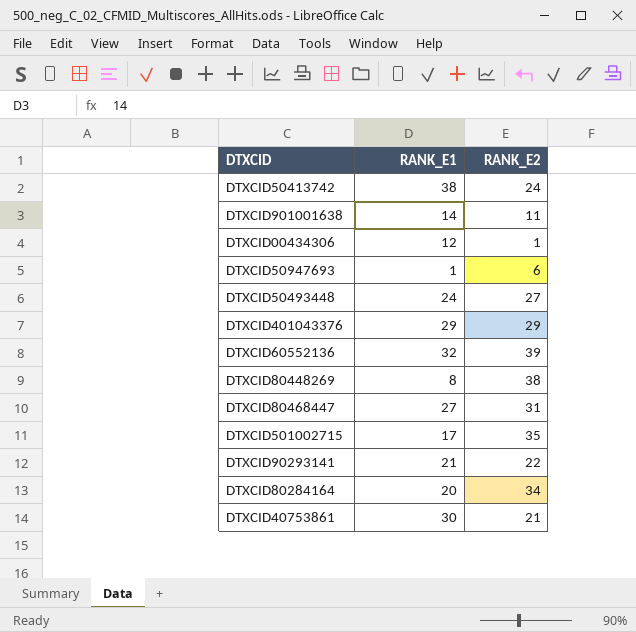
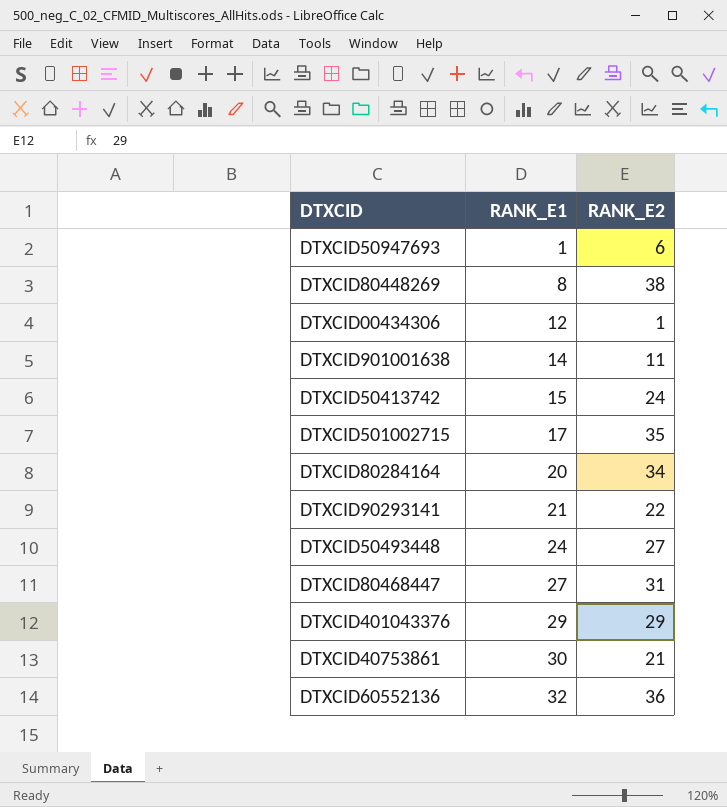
row order: none -> RANK_E1 ascending
DTXCID50413742 | RANK_E1: 38 -> 15
DTXCID60552136 | RANK_E2: 39 -> 36

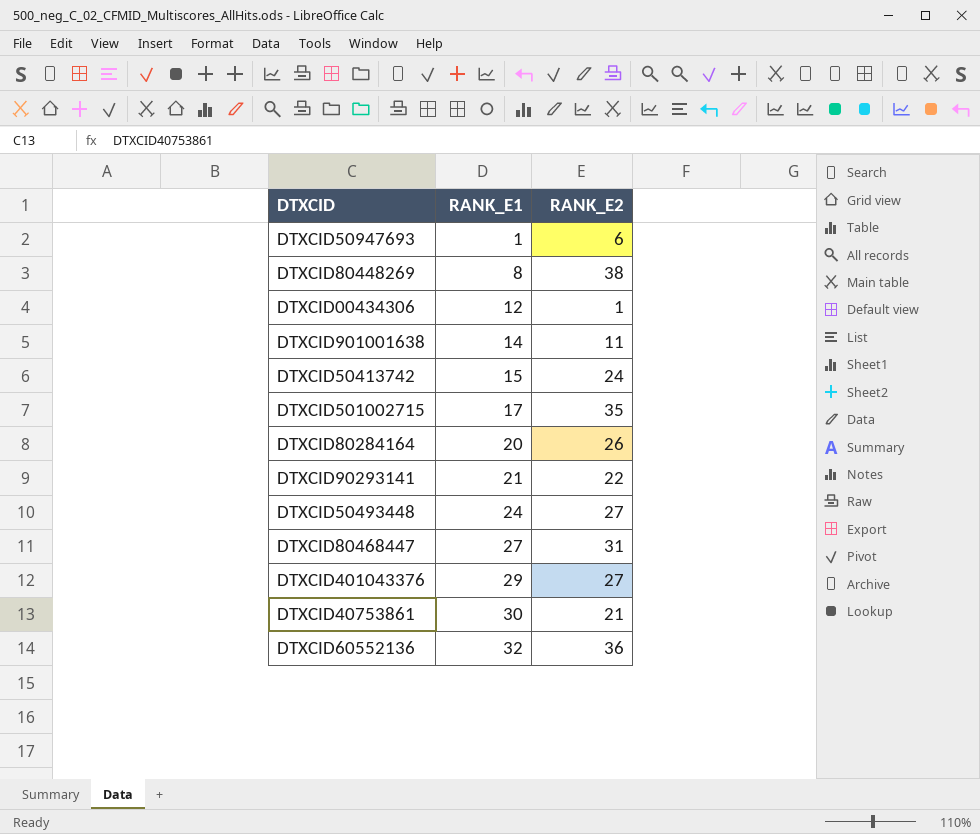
DTXCID80284164 | RANK_E2: 34 -> 26
DTXCID401043376 | RANK_E2: 29 -> 27

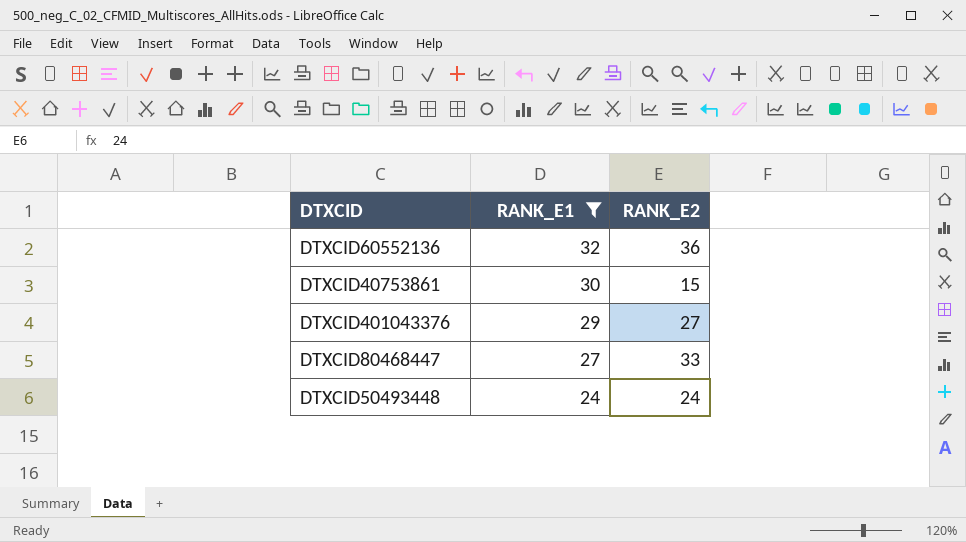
filter: none -> RANK_E1 >= 24
row order: RANK_E1 ascending -> RANK_E1 descending
DTXCID40753861 | RANK_E2: 21 -> 15
DTXCID80468447 | RANK_E2: 31 -> 33
DTXCID50493448 | RANK_E2: 27 -> 24

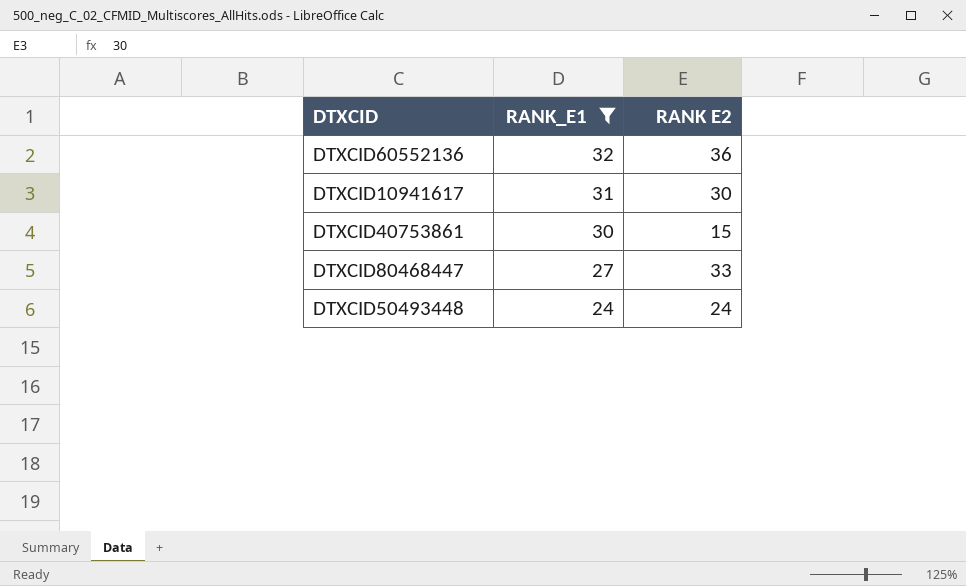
column name: RANK_E2 -> RANK E2
row DTXCID401043376: 29 | 27 -> none
row DTXCID10941617: none -> 31 | 30

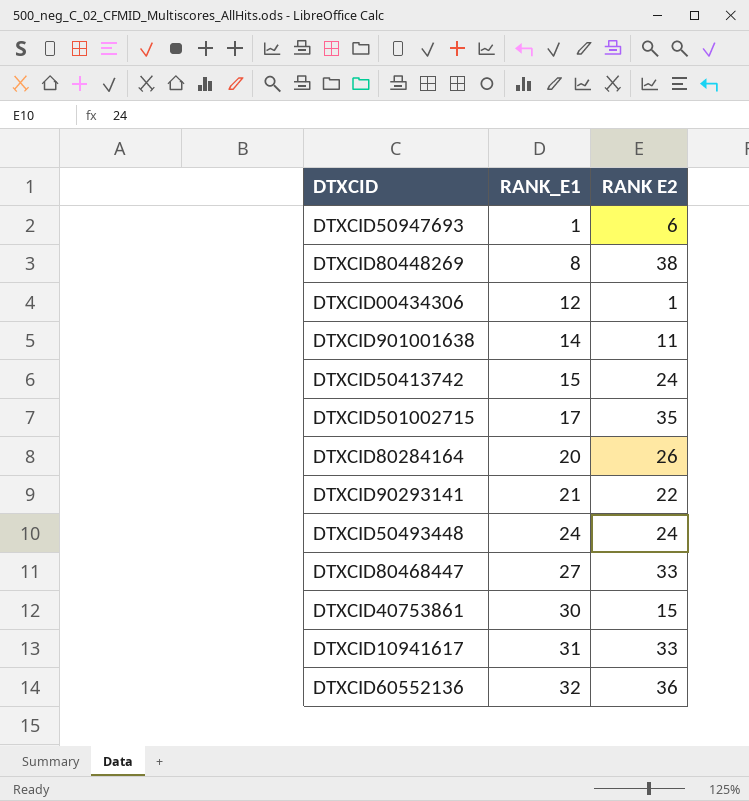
filter: RANK_E1 >= 24 -> none
row order: RANK_E1 descending -> RANK_E1 ascending
DTXCID10941617 | RANK E2: 30 -> 33

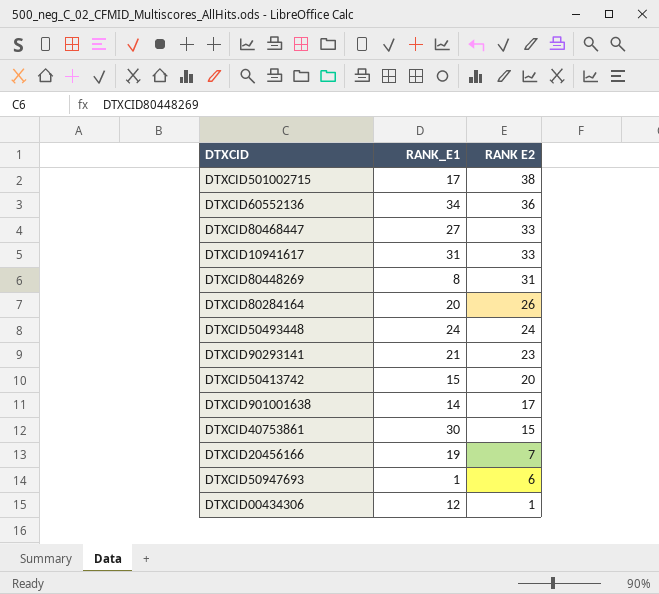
row order: RANK_E1 ascending -> RANK E2 descending
DTXCID501002715 | RANK E2: 35 -> 38
DTXCID60552136 | RANK_E1: 32 -> 34
DTXCID80448269 | RANK E2: 38 -> 31
DTXCID90293141 | RANK E2: 22 -> 23
DTXCID50413742 | RANK E2: 24 -> 20
DTXCID901001638 | RANK E2: 11 -> 17
row DTXCID20456166: none -> 19 | 7

